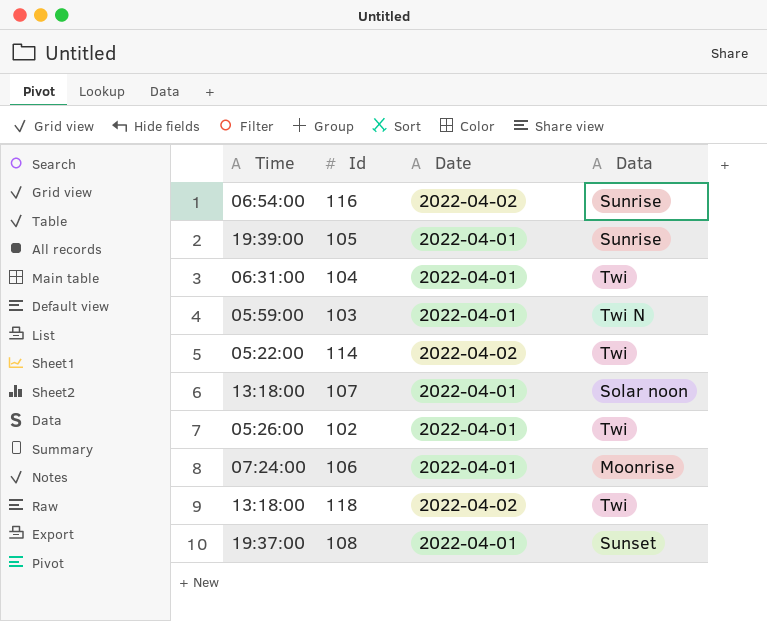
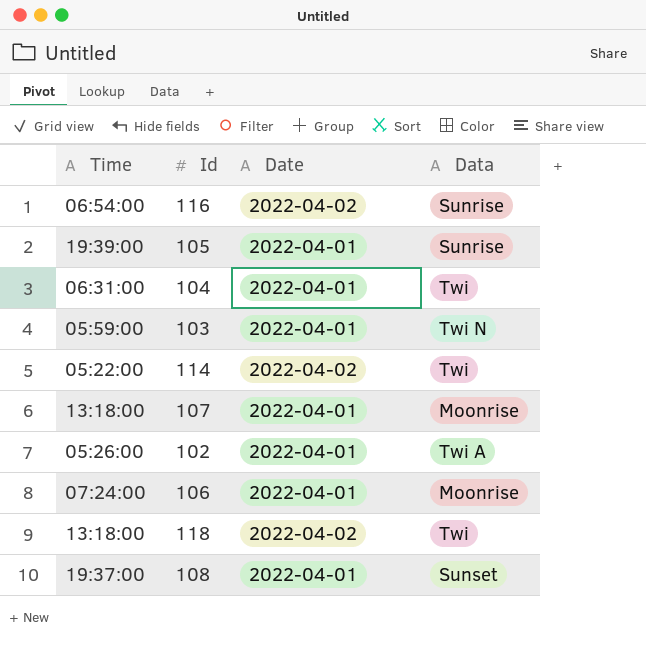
107 | Data: Solar noon -> Moonrise
102 | Data: Twi -> Twi A

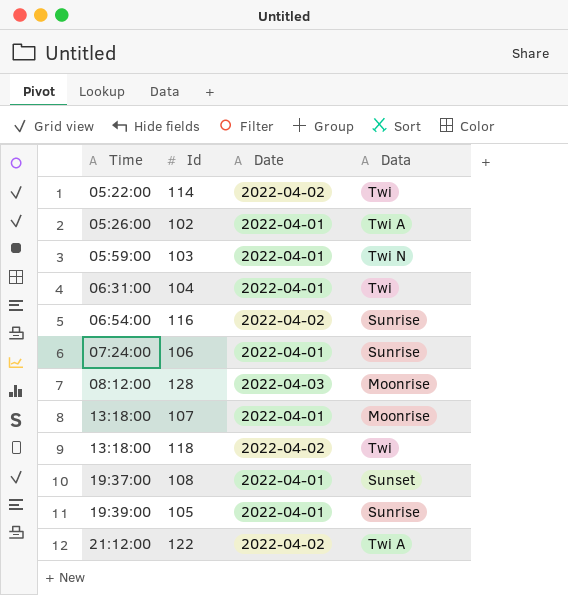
row order: none -> Time ascending
106 | Data: Moonrise -> Sunrise
row 128: none -> 08:12:00 | 2022-04-03 | Moonrise
row 122: none -> 21:12:00 | 2022-04-02 | Twi A

